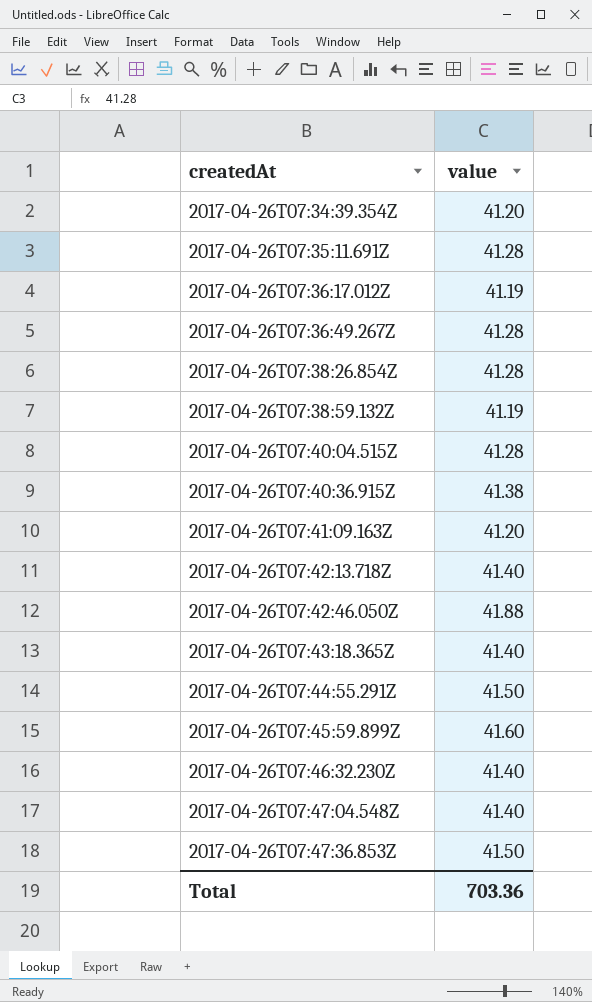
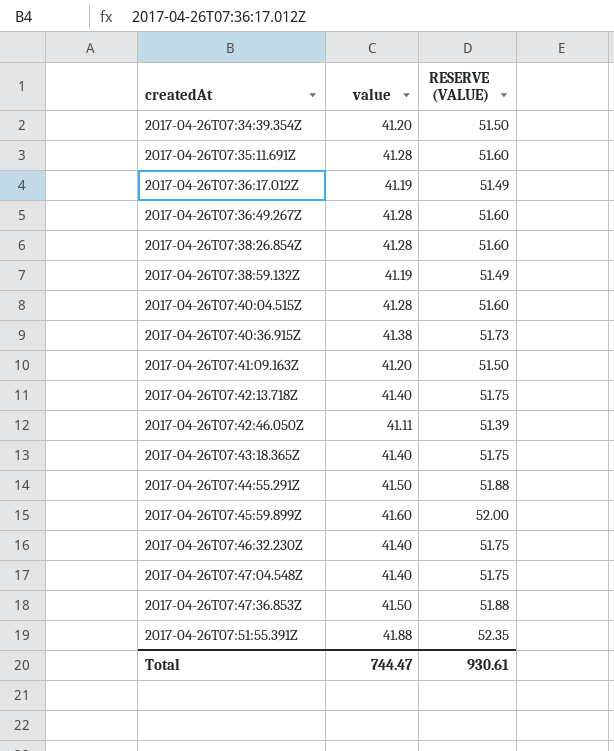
column RESERVE (VALUE) | formula: none -> [value] * 1.25
2017-04-26T07:42:46.050Z | value: 41.88 -> 41.11
row 2017-04-26T07:51:55.391Z: none -> 41.88 | 52.35
Total | value: 703.36 -> 744.47

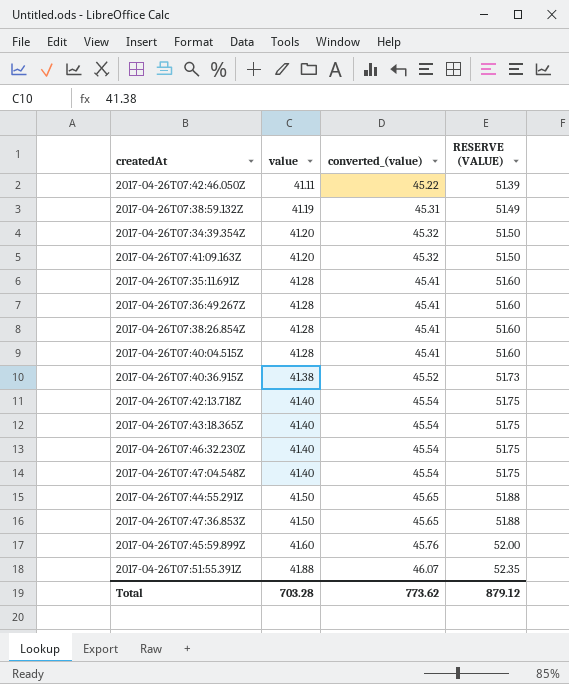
row order: createdAt ascending -> value ascending
column converted_(value) | formula: none -> [value] * 1.1
row 2017-04-26T07:36:17.012Z: 41.19 | 51.49 -> none
Total | value: 744.47 -> 703.28
Total | RESERVE (VALUE): 930.61 -> 879.12

